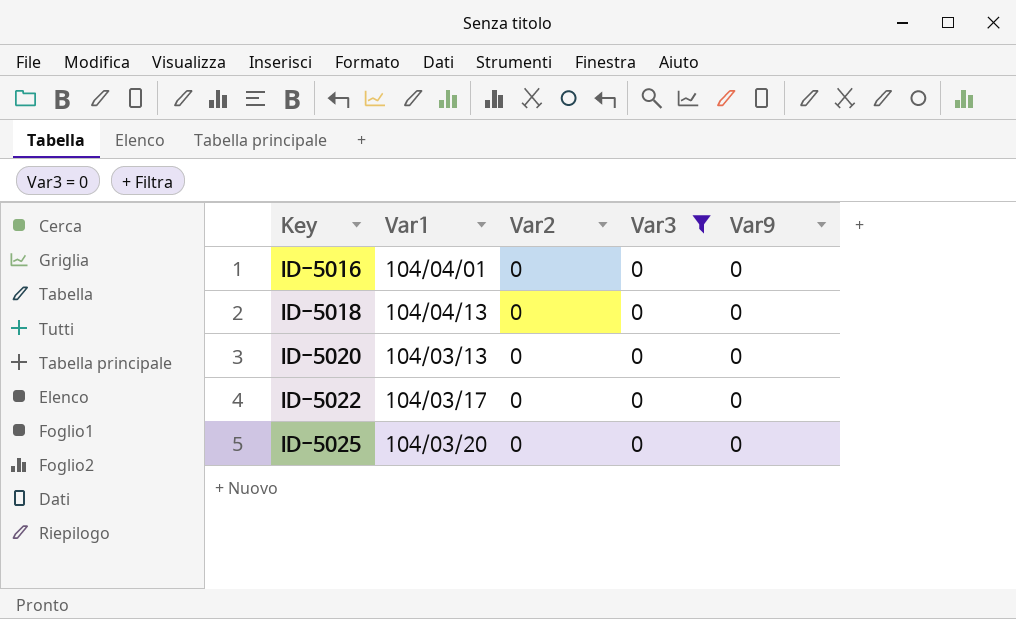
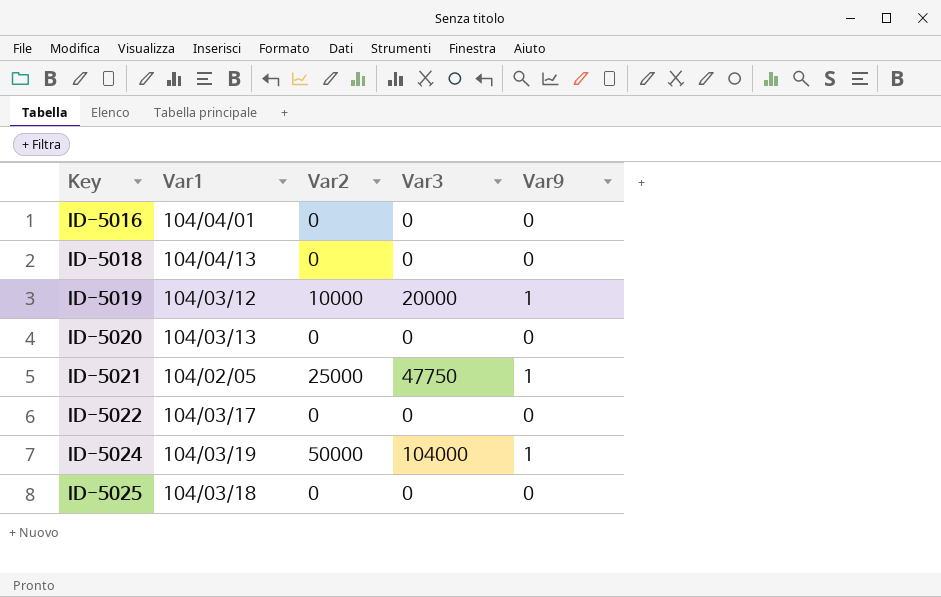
filter: Var3 = 0 -> none
ID-5025 | Var1: 104/03/20 -> 104/03/18

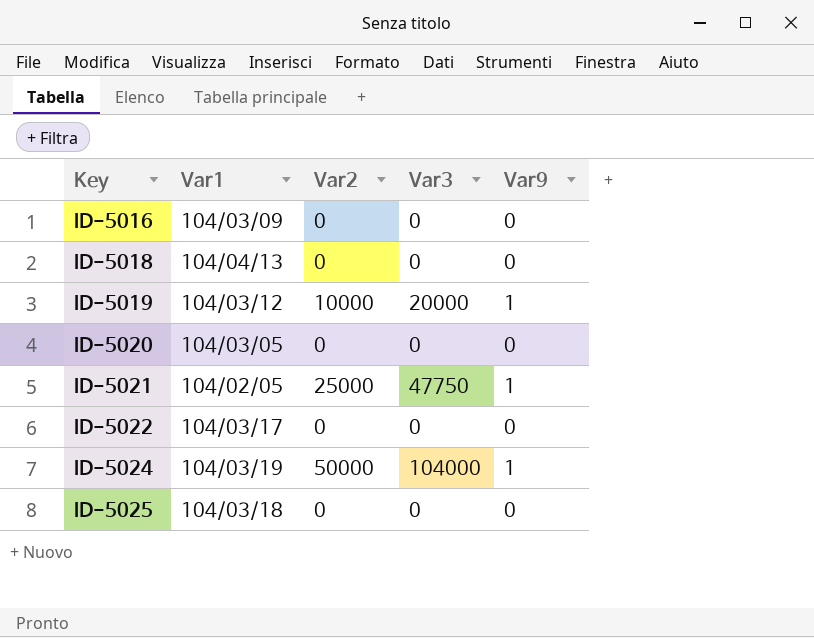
ID-5016 | Var1: 104/04/01 -> 104/03/09
ID-5020 | Var1: 104/03/13 -> 104/03/05

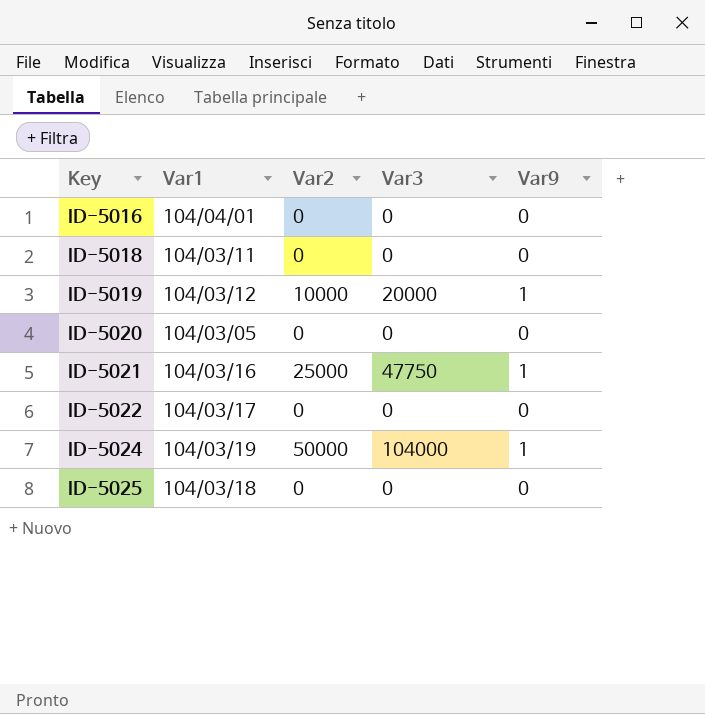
ID-5016 | Var1: 104/03/09 -> 104/04/01
ID-5018 | Var1: 104/04/13 -> 104/03/11
ID-5021 | Var1: 104/02/05 -> 104/03/16

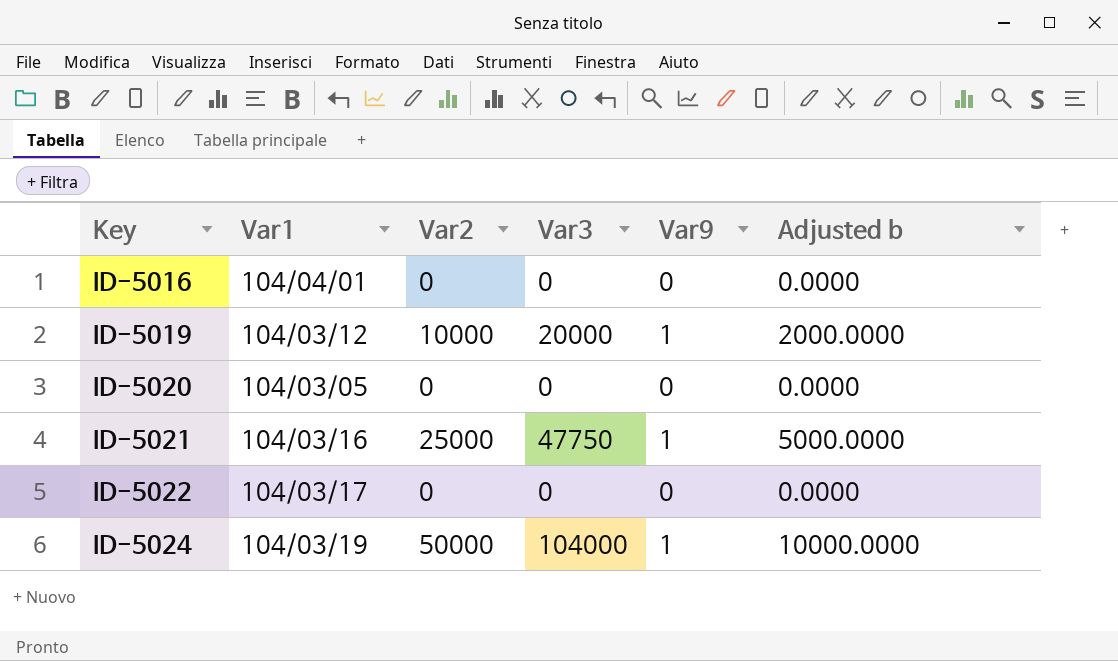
column Adjusted b | formula: none -> [Var2] * 0.2
row ID-5018: 104/03/11 | 0 | 0 | 0 -> none
row ID-5025: 104/03/18 | 0 | 0 | 0 -> none

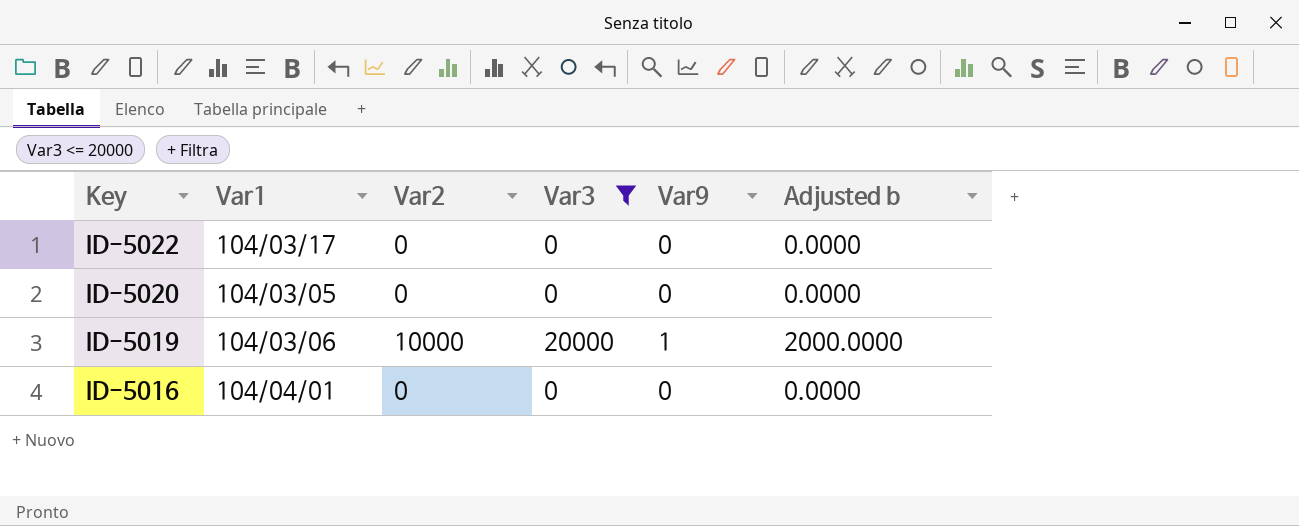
filter: none -> Var3 <= 20000
row order: Key ascending -> Key descending
ID-5019 | Var1: 104/03/12 -> 104/03/06

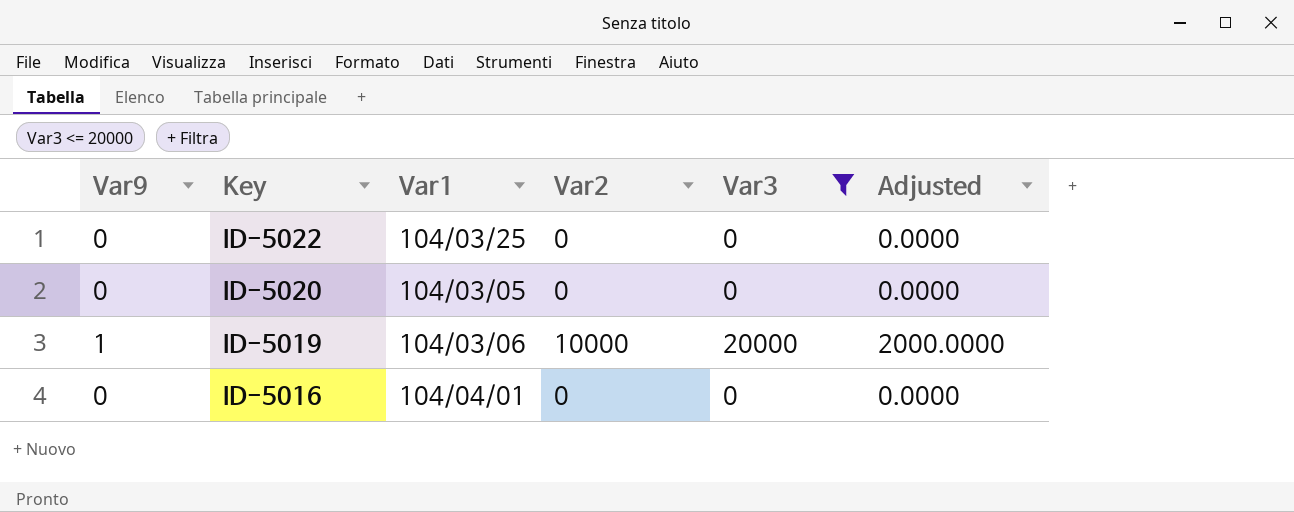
column Var9 | position: 5 -> 1
column name: Adjusted b -> Adjusted
ID-5022 | Var1: 104/03/17 -> 104/03/25

